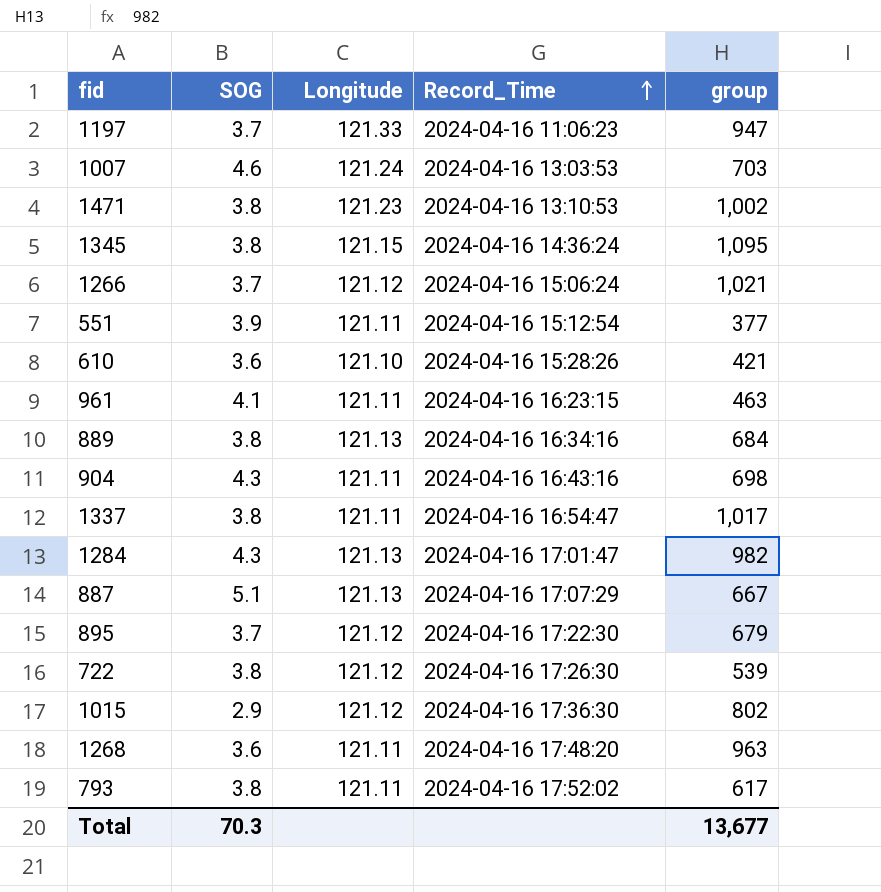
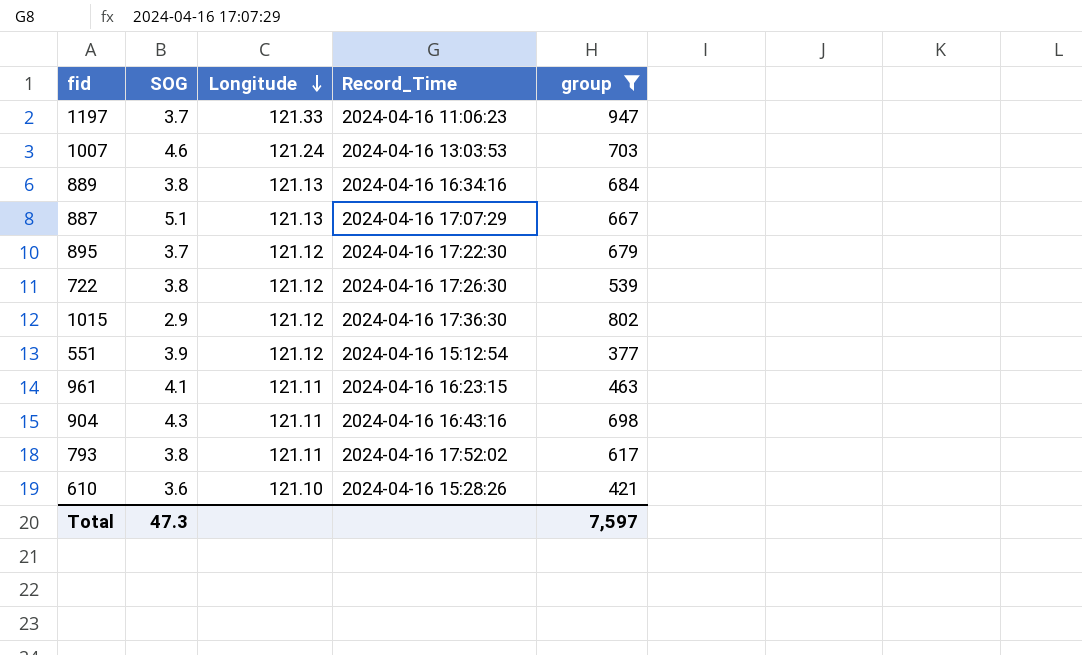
filter: none -> group <= 947
row order: Record_Time ascending -> Longitude descending
551 | Longitude: 121.11 -> 121.12
Total | SOG: 70.3 -> 47.3
Total | group: 13,677 -> 7,597

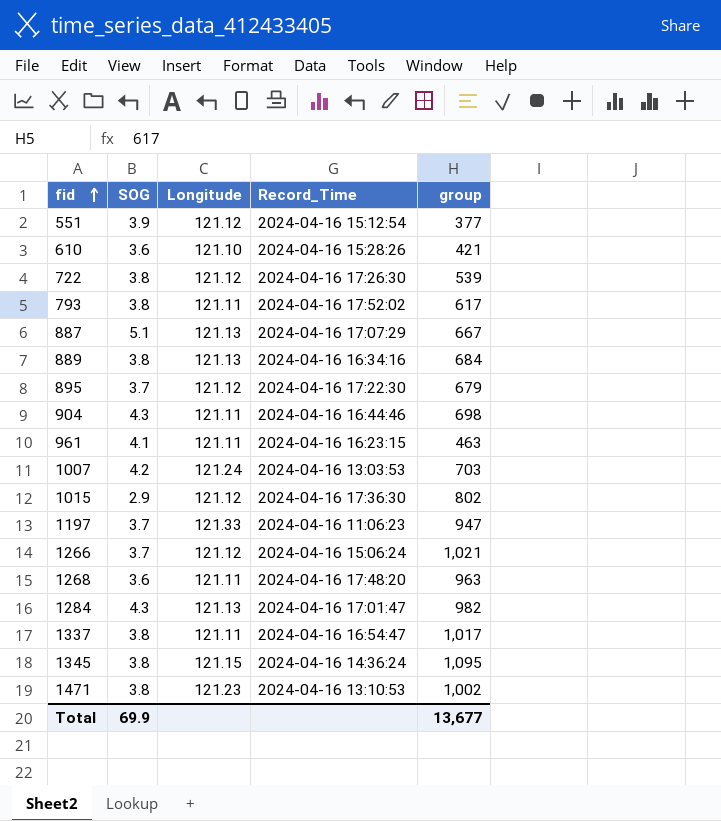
filter: group <= 947 -> none
row order: Longitude descending -> fid ascending
904 | Record_Time: 2024-04-16 16:43:16 -> 2024-04-16 16:44:46
1007 | SOG: 4.6 -> 4.2
Total | SOG: 47.3 -> 69.9
Total | group: 7,597 -> 13,677

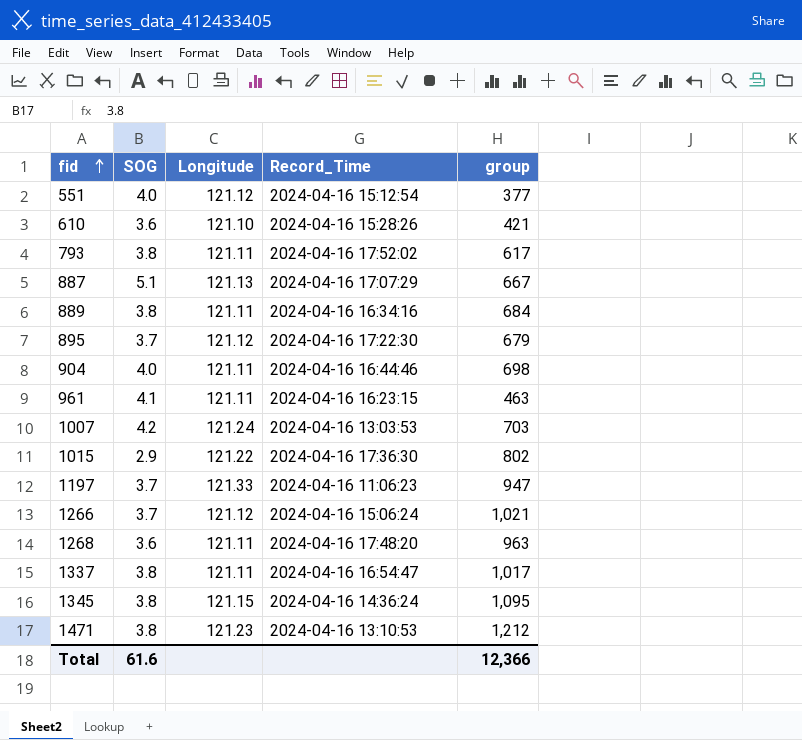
row 722: 3.8 | 121.12 | 2024-04-16 17:26:30 | 539 -> none
row 1284: 4.3 | 121.13 | 2024-04-16 17:01:47 | 982 -> none
551 | SOG: 3.9 -> 4.0
889 | Longitude: 121.13 -> 121.11
904 | SOG: 4.3 -> 4.0
1015 | Longitude: 121.12 -> 121.22
1471 | group: 1,002 -> 1,212
Total | SOG: 69.9 -> 61.6
Total | group: 13,677 -> 12,366

